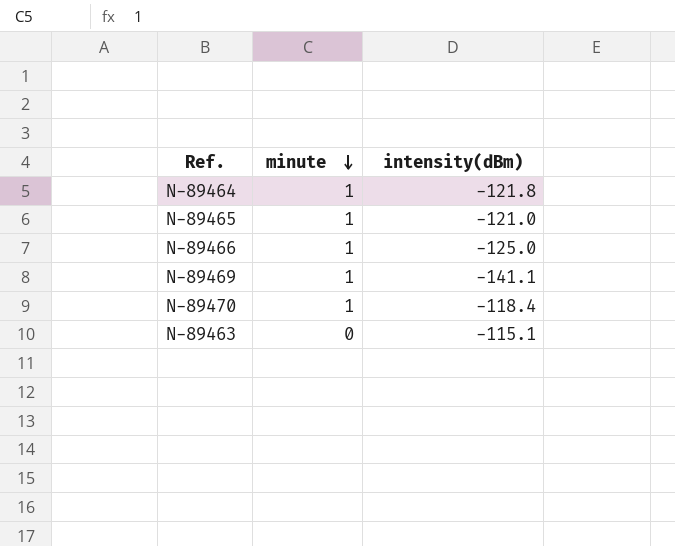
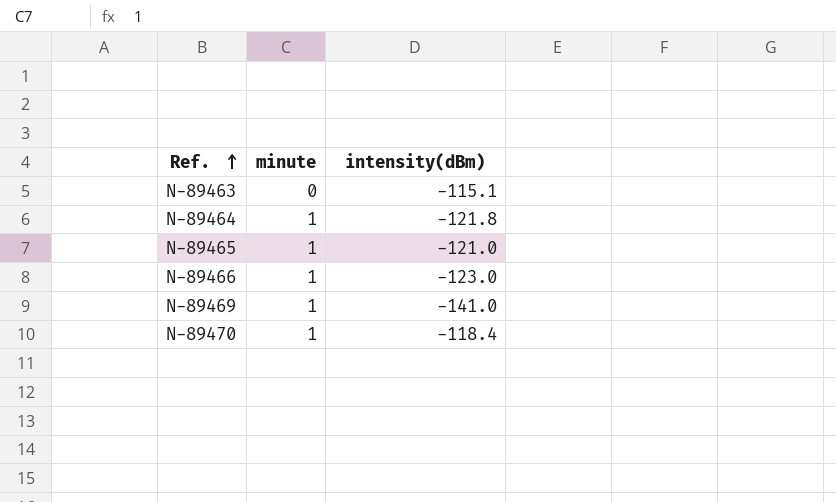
row order: minute descending -> Ref. ascending
N-89466 | intensity(dBm): -125.0 -> -123.0
N-89469 | intensity(dBm): -141.1 -> -141.0

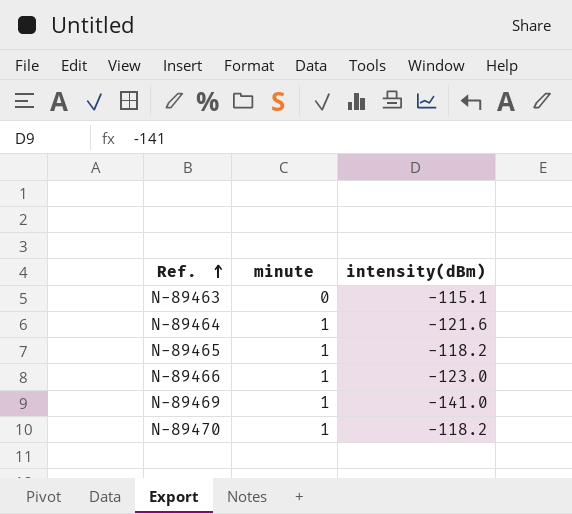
N-89464 | intensity(dBm): -121.8 -> -121.6
N-89465 | intensity(dBm): -121.0 -> -118.2
N-89470 | intensity(dBm): -118.4 -> -118.2

